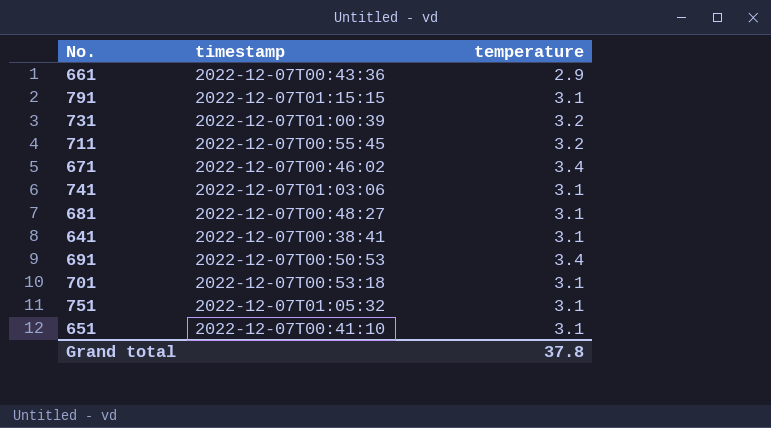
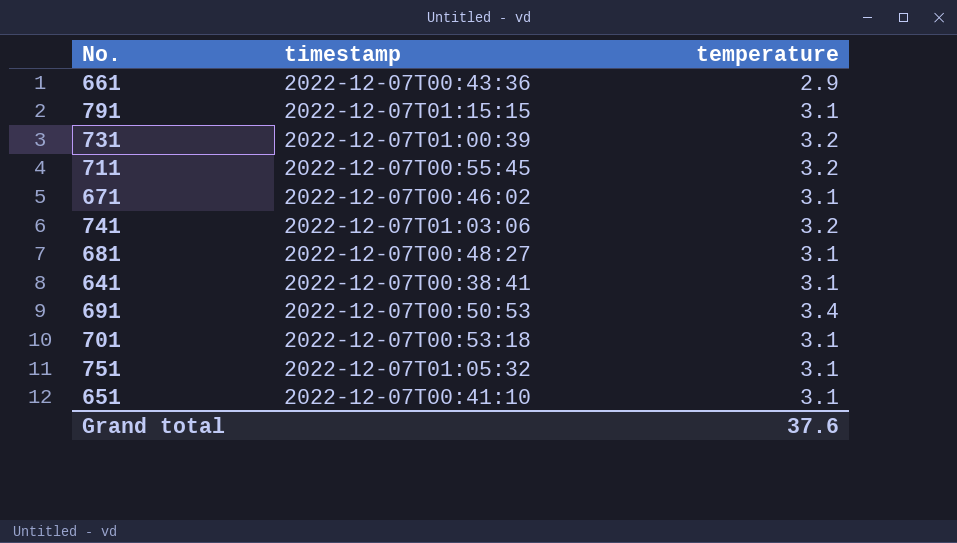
671 | temperature: 3.4 -> 3.1
741 | temperature: 3.1 -> 3.2
Grand total | temperature: 37.8 -> 37.6

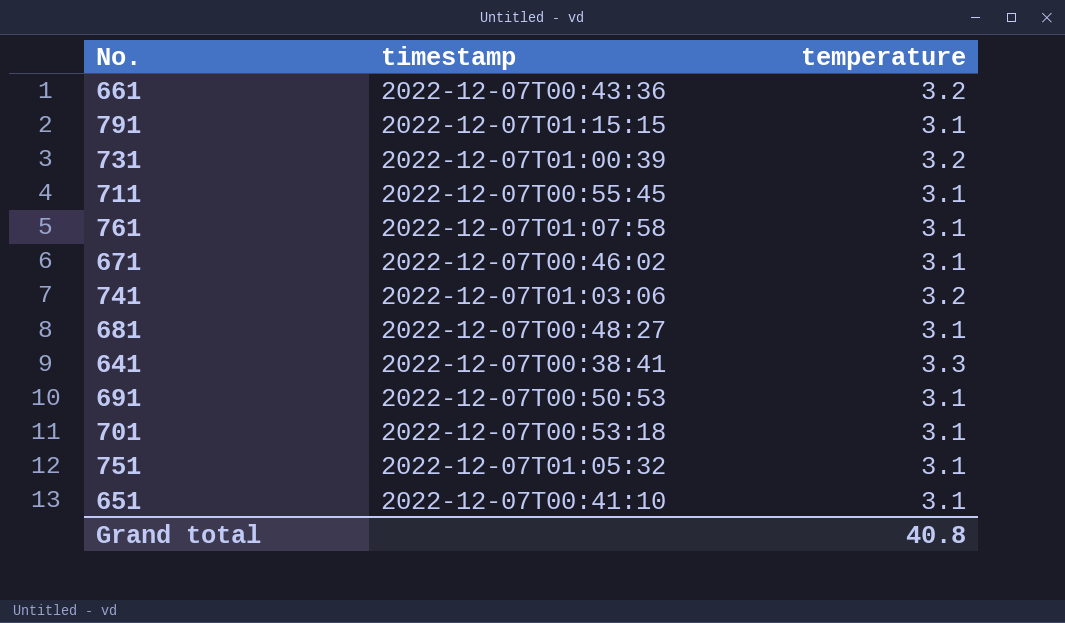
661 | temperature: 2.9 -> 3.2
711 | temperature: 3.2 -> 3.1
row 761: none -> 2022-12-07T01:07:58 | 3.1
641 | temperature: 3.1 -> 3.3
691 | temperature: 3.4 -> 3.1
Grand total | temperature: 37.6 -> 40.8

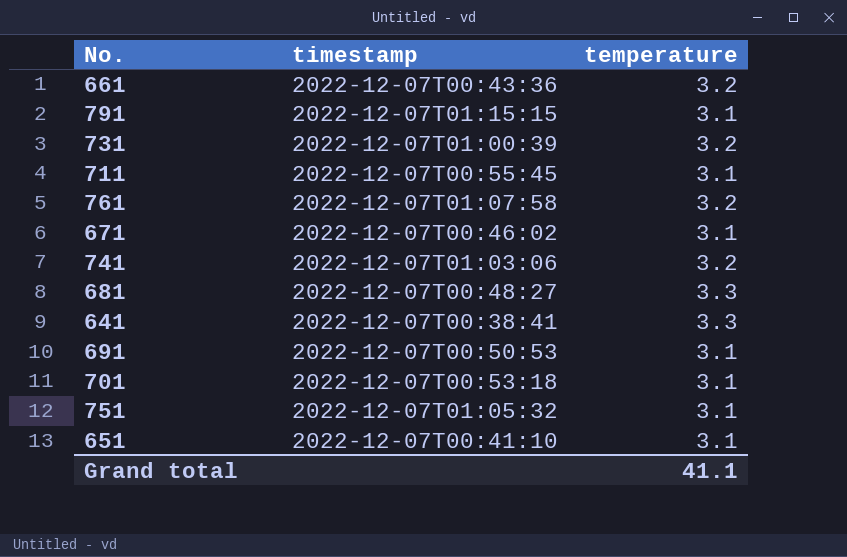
761 | temperature: 3.1 -> 3.2
681 | temperature: 3.1 -> 3.3
Grand total | temperature: 40.8 -> 41.1

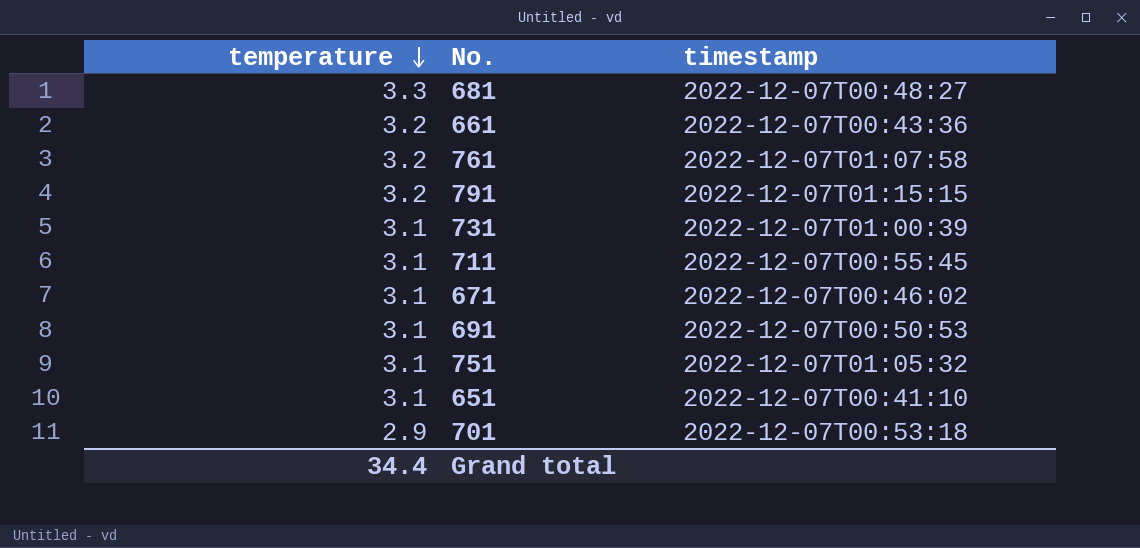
row order: none -> temperature descending
column temperature | position: 3 -> 1
row 741: 2022-12-07T01:03:06 | 3.2 -> none
row 641: 2022-12-07T00:38:41 | 3.3 -> none
791 | temperature: 3.1 -> 3.2
731 | temperature: 3.2 -> 3.1
701 | temperature: 3.1 -> 2.9
Grand total | temperature: 41.1 -> 34.4

